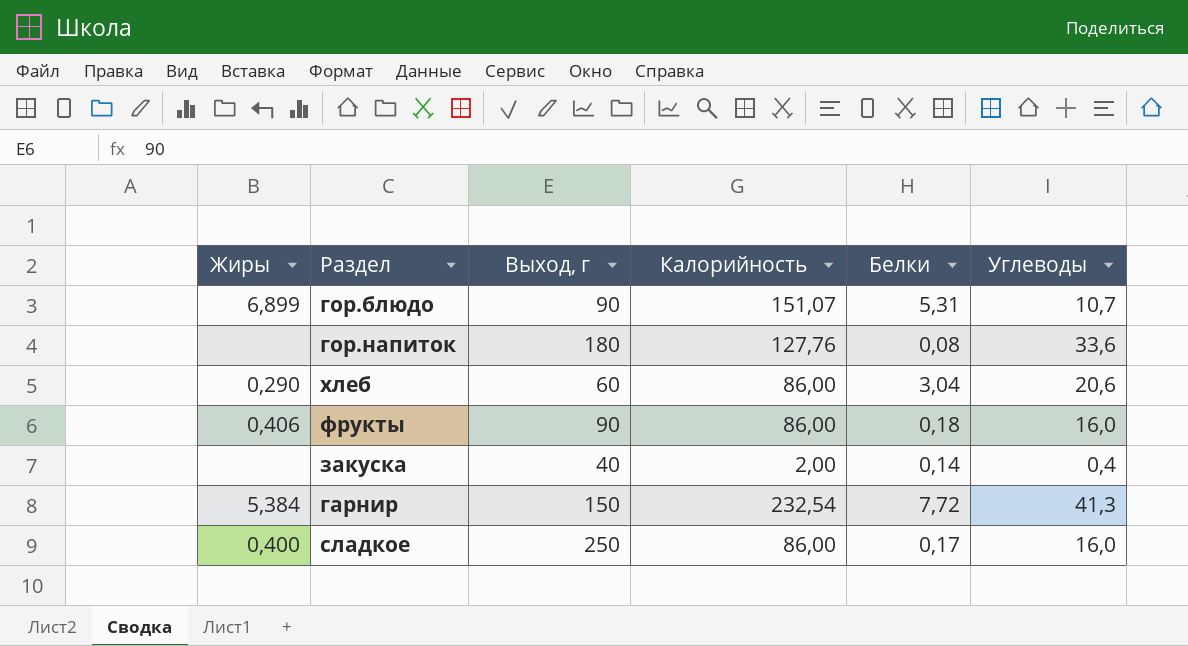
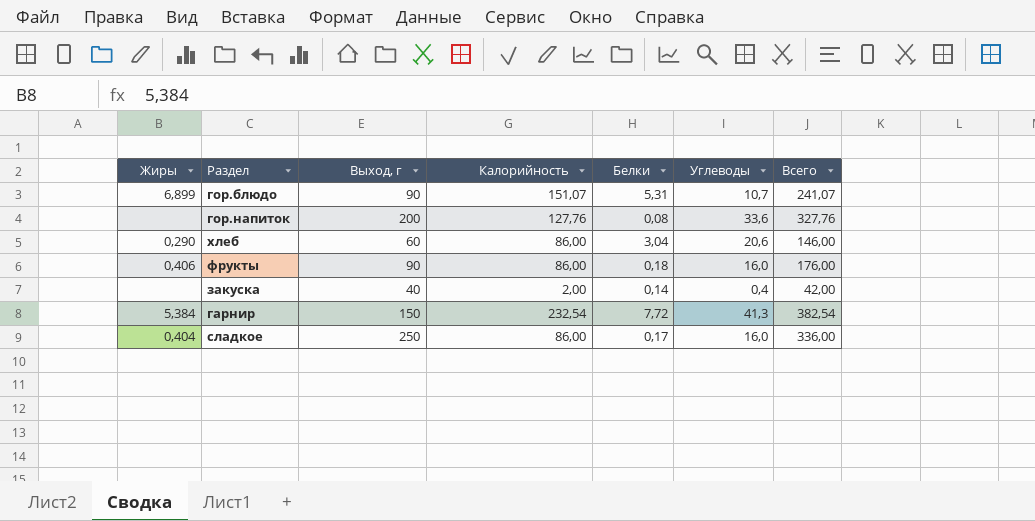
column Всего | formula: none -> [Выход, г] + [Калорийность]
гор.напиток | Выход, г: 180 -> 200
сладкое | Жиры: 0,400 -> 0,404

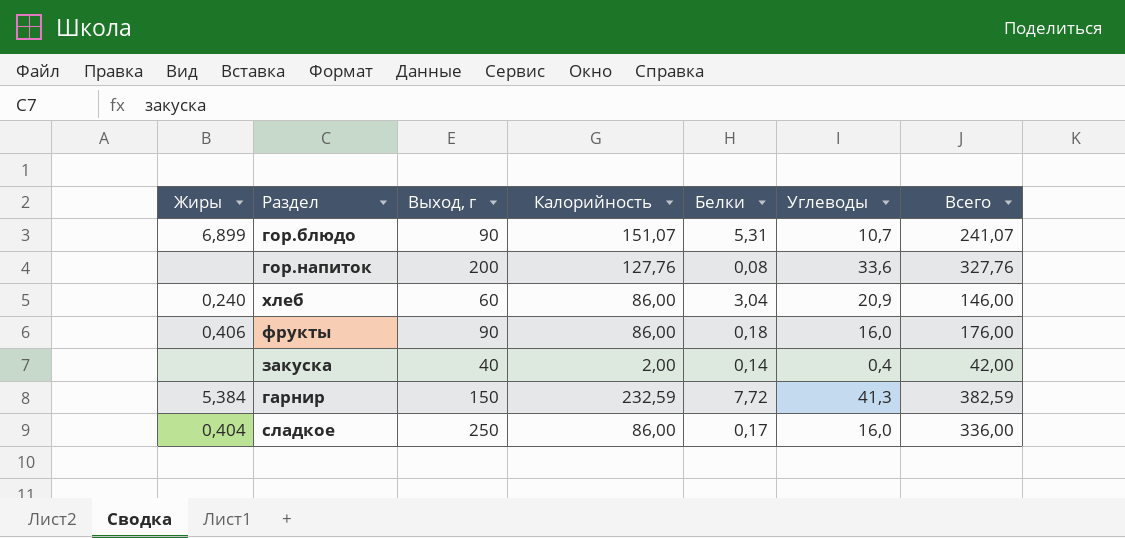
хлеб | Жиры: 0,290 -> 0,240
хлеб | Углеводы: 20,6 -> 20,9
гарнир | Калорийность: 232,54 -> 232,59
гарнир | Всего: 382,54 -> 382,59

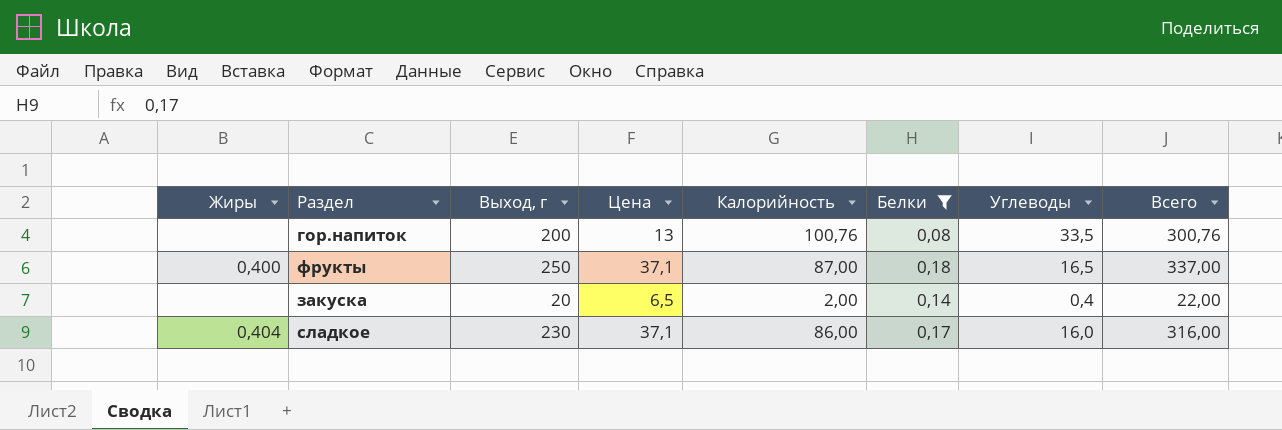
filter: none -> Белки <= 0,18
column Цена | position: none -> 4
гор.напиток | Калорийность: 127,76 -> 100,76
гор.напиток | Углеводы: 33,6 -> 33,5
гор.напиток | Всего: 327,76 -> 300,76
фрукты | Жиры: 0,406 -> 0,400
фрукты | Выход, г: 90 -> 250
фрукты | Калорийность: 86,00 -> 87,00
фрукты | Углеводы: 16,0 -> 16,5
фрукты | Всего: 176,00 -> 337,00
закуска | Выход, г: 40 -> 20
закуска | Всего: 42,00 -> 22,00
сладкое | Выход, г: 250 -> 230
сладкое | Всего: 336,00 -> 316,00

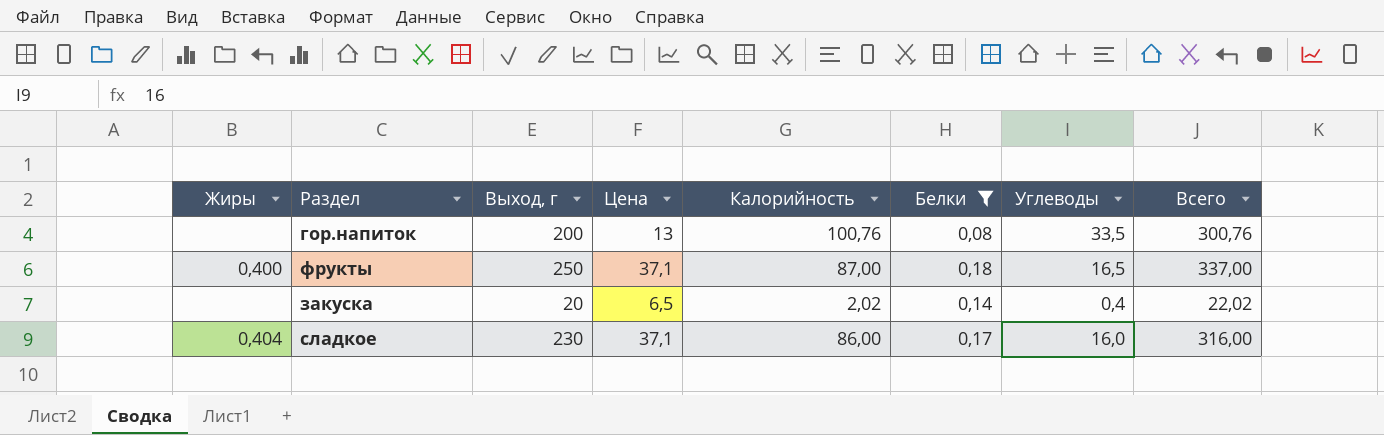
закуска | Калорийность: 2,00 -> 2,02
закуска | Всего: 22,00 -> 22,02

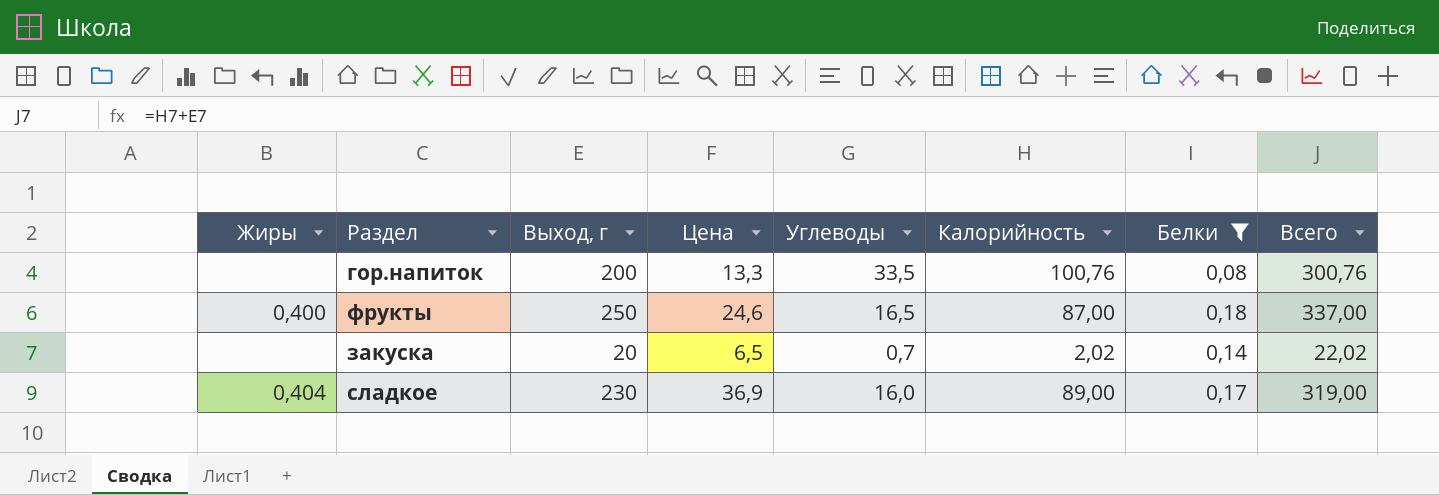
column Углеводы | position: 7 -> 5
гор.напиток | Цена: 13 -> 13,3
фрукты | Цена: 37,1 -> 24,6
закуска | Углеводы: 0,4 -> 0,7
сладкое | Цена: 37,1 -> 36,9
сладкое | Калорийность: 86,00 -> 89,00
сладкое | Всего: 316,00 -> 319,00

